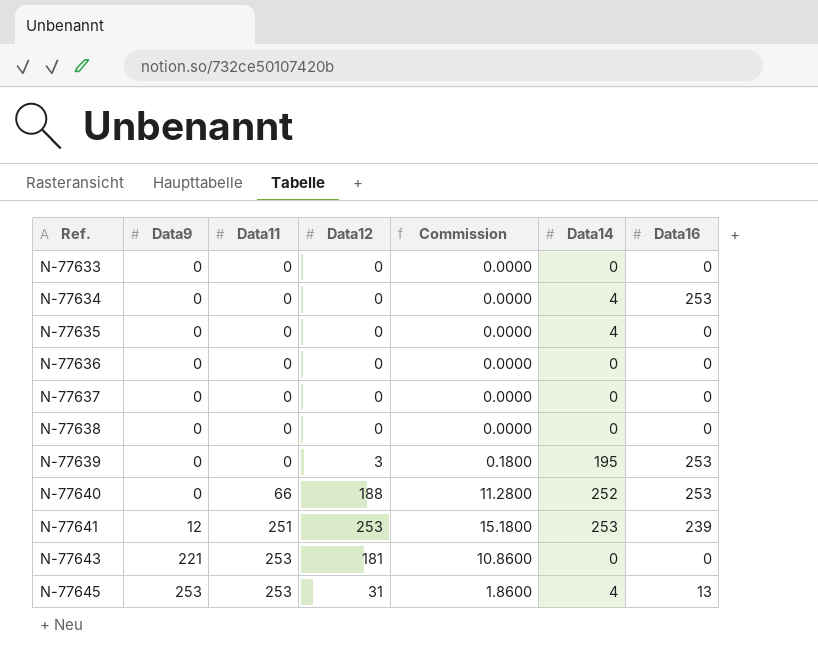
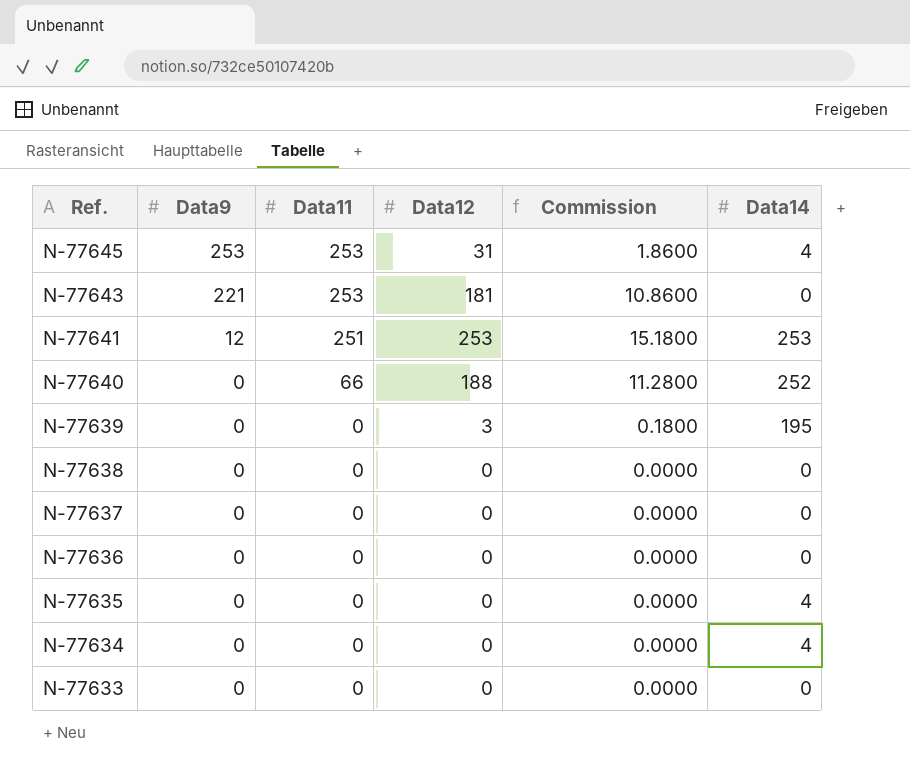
row order: Ref. ascending -> Ref. descending
column Data16 | position: 7 -> none

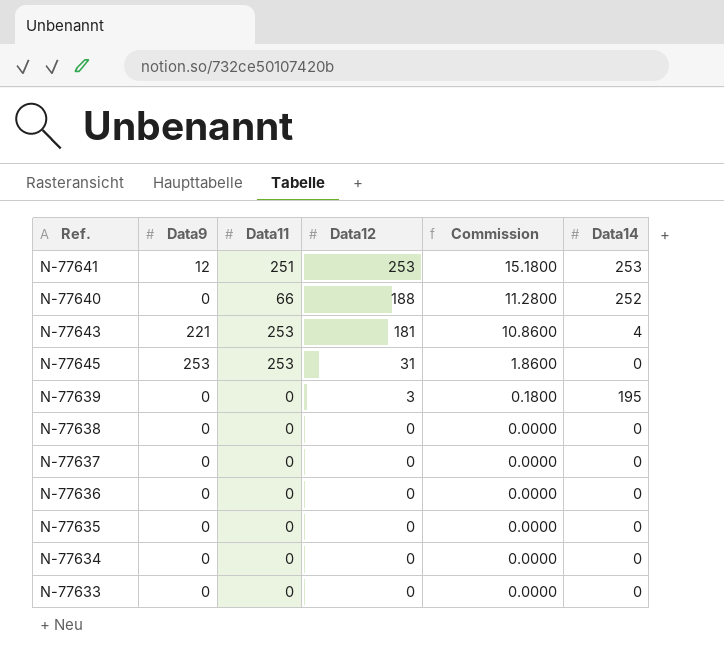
row order: Ref. descending -> Data12 descending
N-77643 | Data14: 0 -> 4
N-77645 | Data14: 4 -> 0
N-77635 | Data14: 4 -> 0
N-77634 | Data14: 4 -> 0

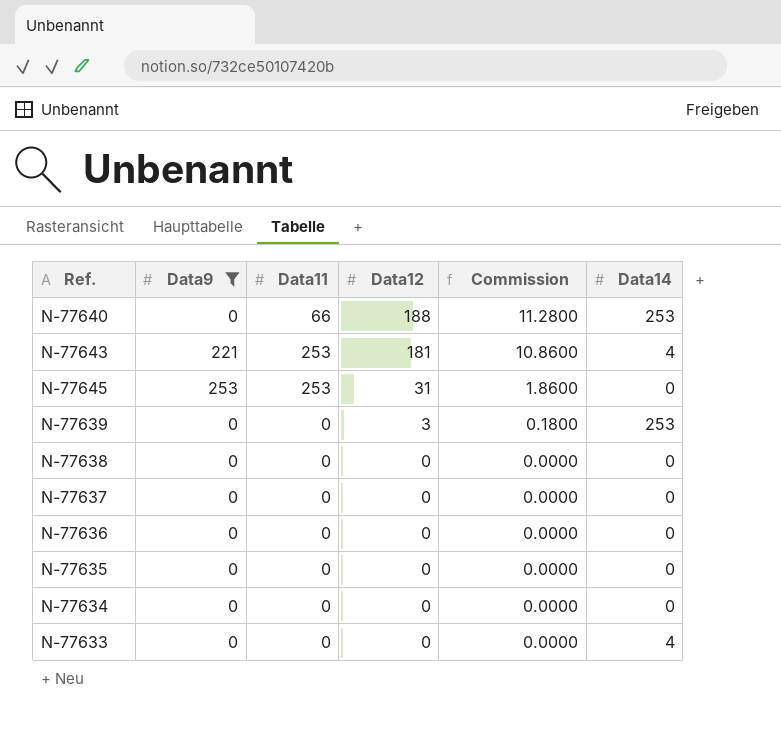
filter: none -> Data9 != 12
N-77640 | Data14: 252 -> 253
N-77639 | Data14: 195 -> 253
N-77633 | Data14: 0 -> 4

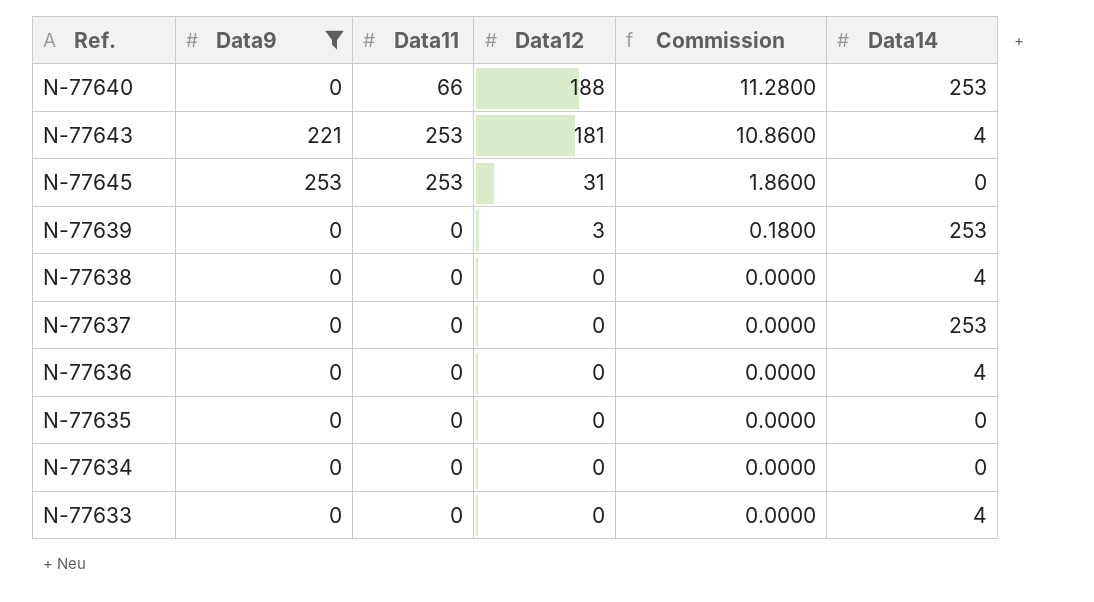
N-77638 | Data14: 0 -> 4
N-77637 | Data14: 0 -> 253
N-77636 | Data14: 0 -> 4

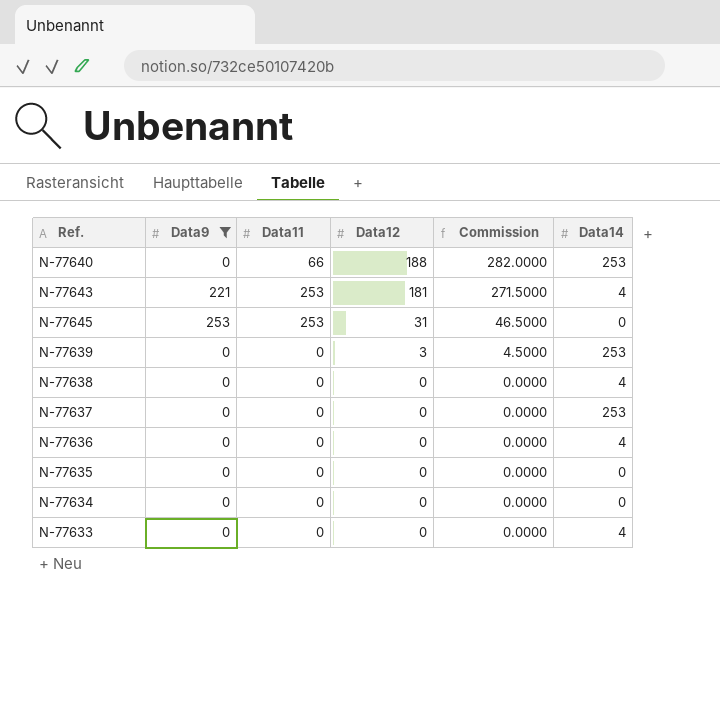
column Commission | formula: [Data12] * 0.06 -> [Data12] * 1.5

